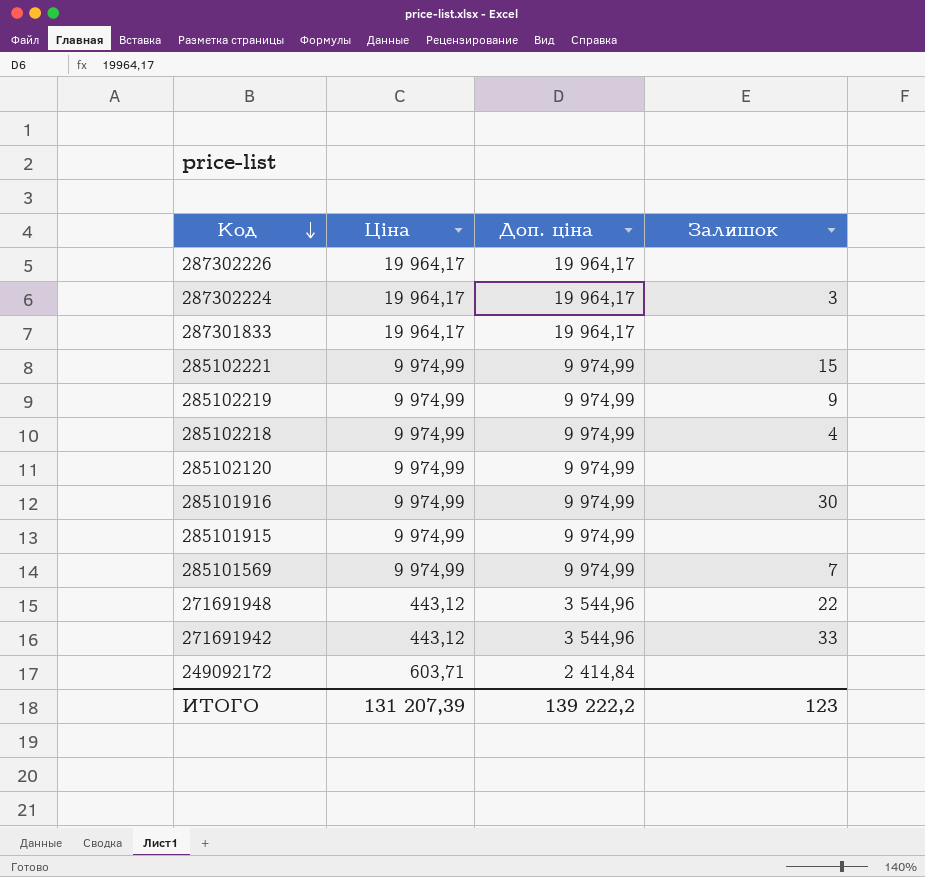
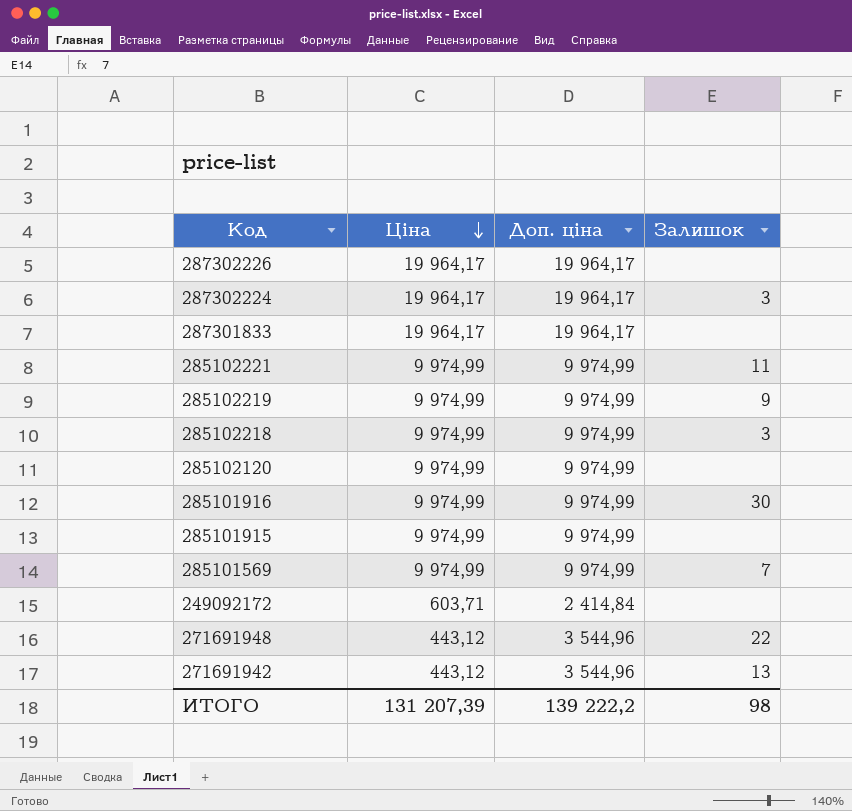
row order: Код descending -> Ціна descending
285102221 | Залишок: 15 -> 11
285102218 | Залишок: 4 -> 3
271691942 | Залишок: 33 -> 13
ИТОГО | Залишок: 123 -> 98

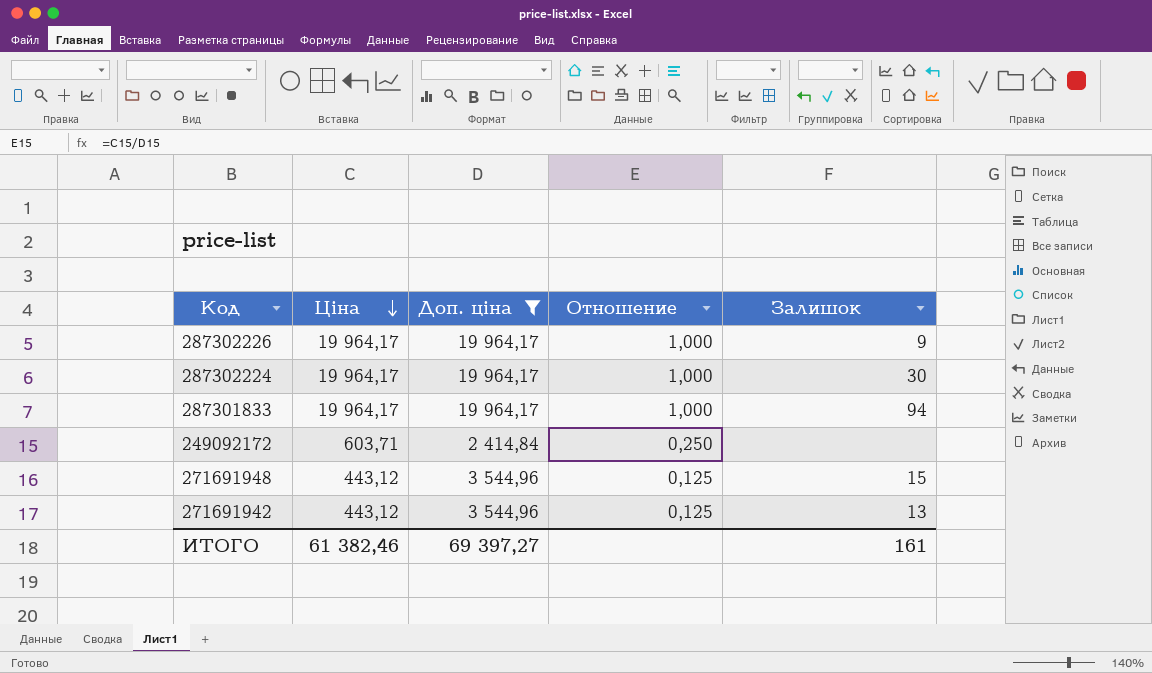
filter: none -> Доп. ціна != 9 974,99
column Отношение | formula: none -> [Ціна] / [Доп. ціна]
287302226 | Залишок: none -> 9
287302224 | Залишок: 3 -> 30
287301833 | Залишок: none -> 94
271691948 | Залишок: 22 -> 15
ИТОГО | Ціна: 131 207,39 -> 61 382,46
ИТОГО | Доп. ціна: 139 222,2 -> 69 397,27
ИТОГО | Залишок: 98 -> 161

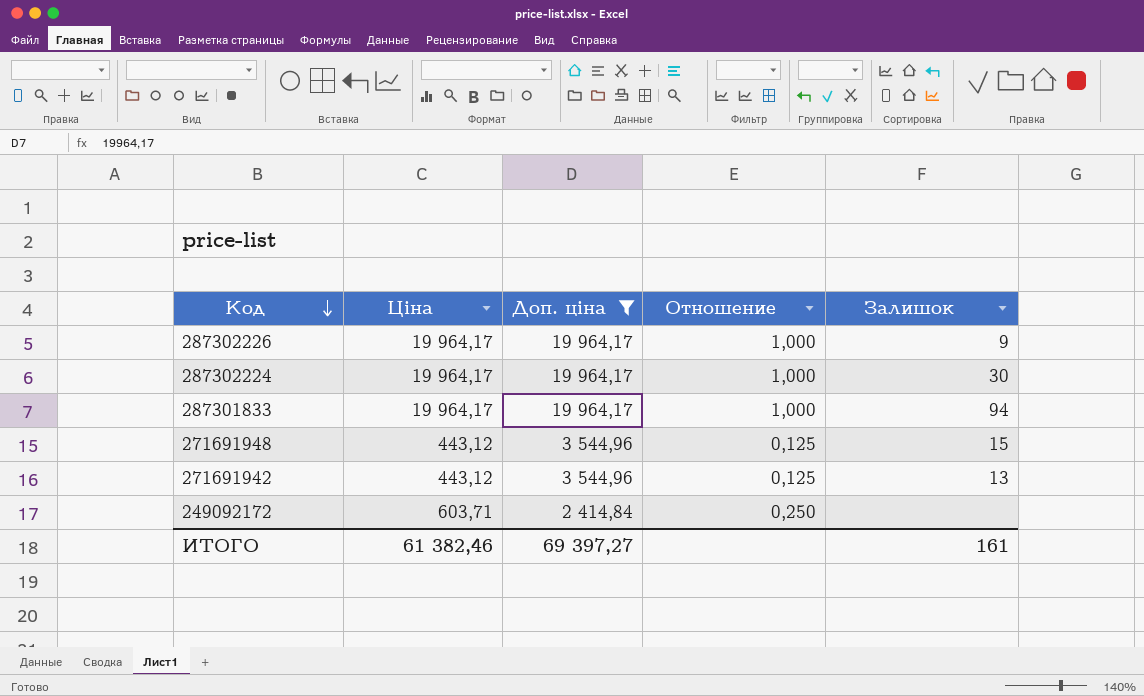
row order: Ціна descending -> Код descending

